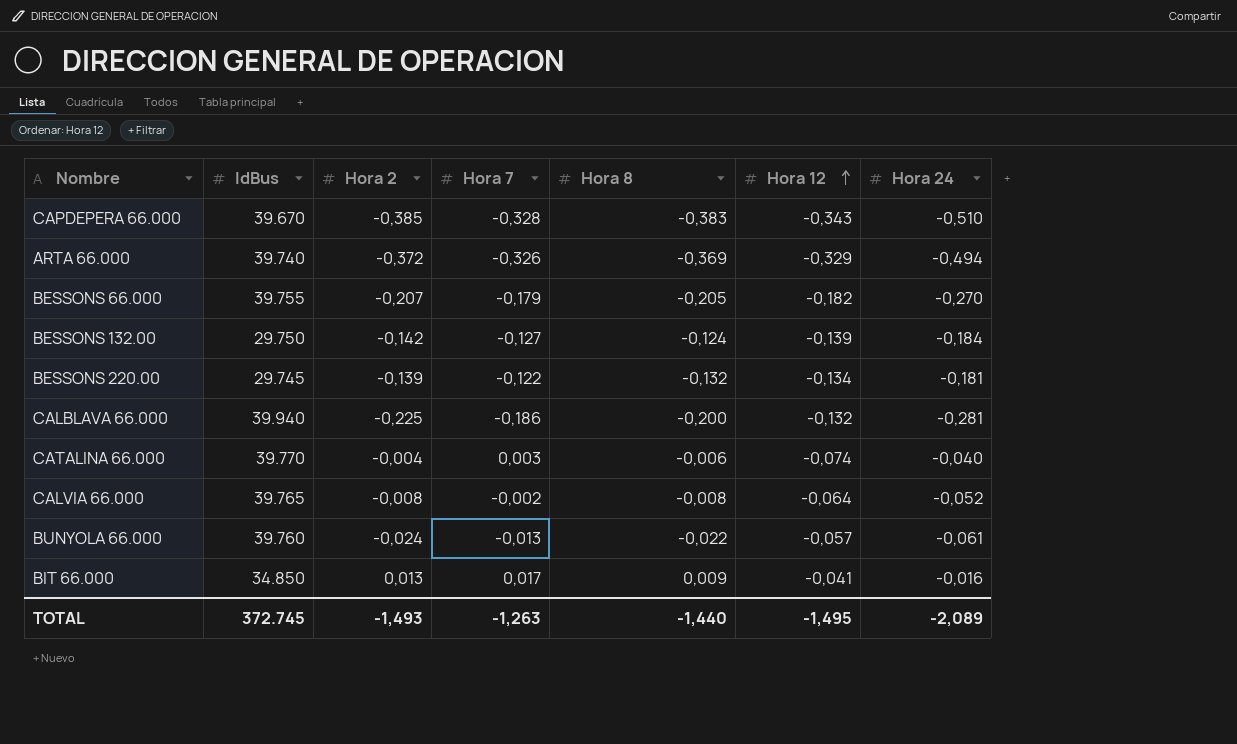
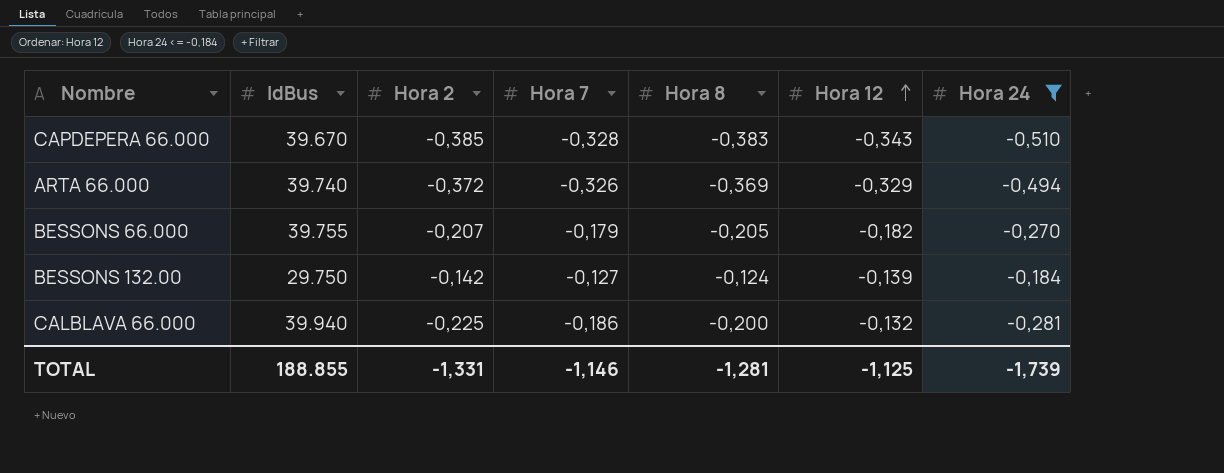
filter: none -> Hora 24 <= -0,184
TOTAL | IdBus: 372.745 -> 188.855
TOTAL | Hora 2: -1,493 -> -1,331
TOTAL | Hora 7: -1,263 -> -1,146
TOTAL | Hora 8: -1,440 -> -1,281
TOTAL | Hora 12: -1,495 -> -1,125
TOTAL | Hora 24: -2,089 -> -1,739

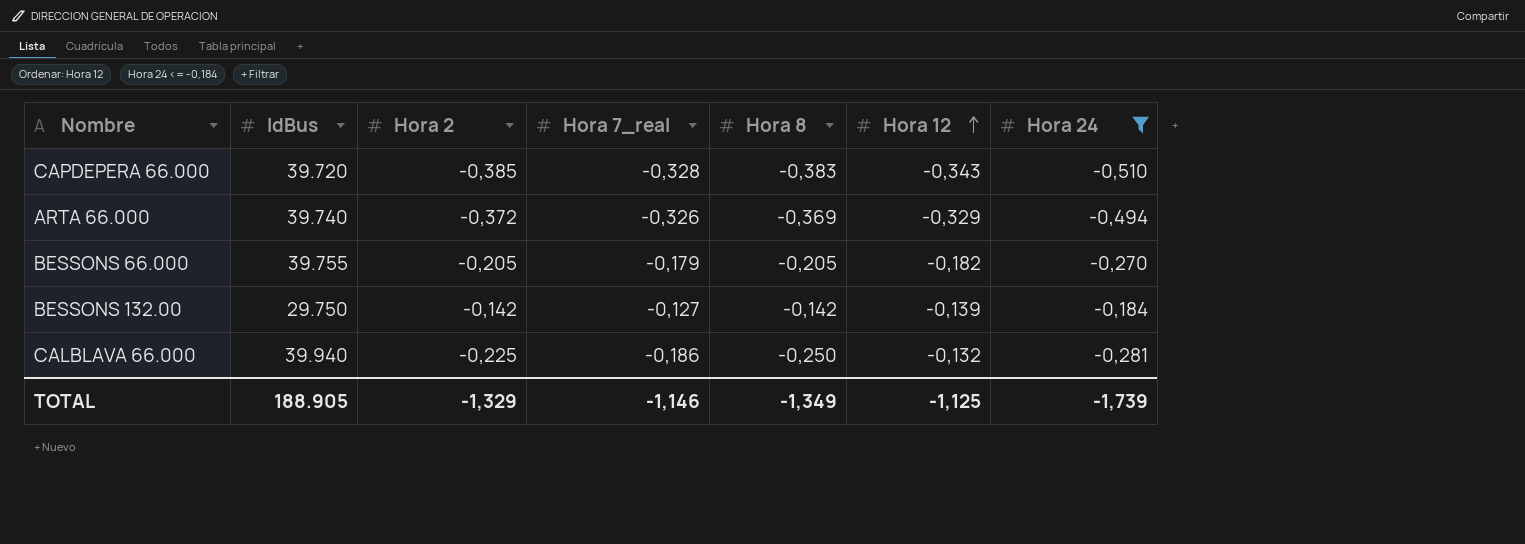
column name: Hora 7 -> Hora 7_real
CAPDEPERA 66.000 | IdBus: 39.670 -> 39.720
BESSONS 66.000 | Hora 2: -0,207 -> -0,205
BESSONS 132.00 | Hora 8: -0,124 -> -0,142
CALBLAVA 66.000 | Hora 8: -0,200 -> -0,250
TOTAL | IdBus: 188.855 -> 188.905
TOTAL | Hora 2: -1,331 -> -1,329
TOTAL | Hora 8: -1,281 -> -1,349

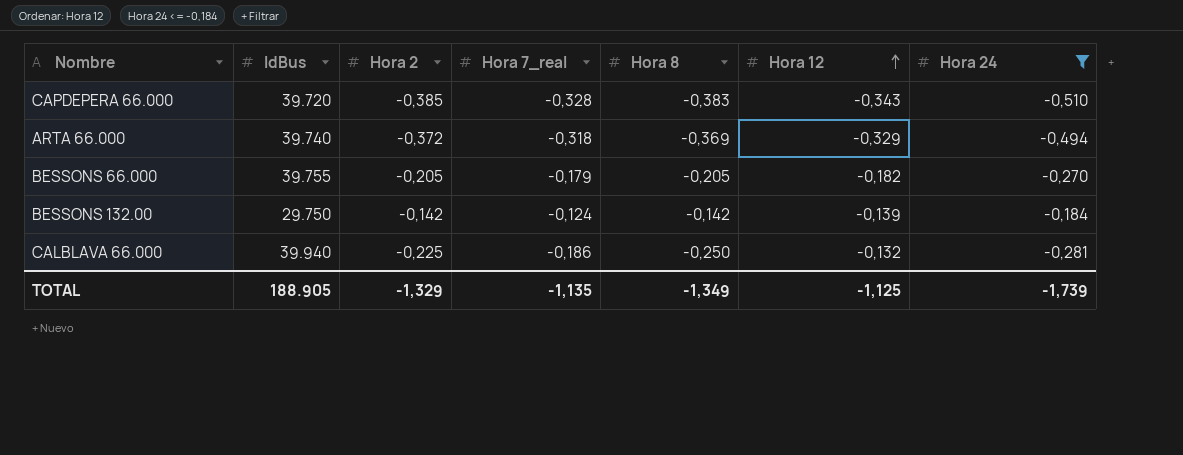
ARTA 66.000 | Hora 7_real: -0,326 -> -0,318
BESSONS 132.00 | Hora 7_real: -0,127 -> -0,124
TOTAL | Hora 7_real: -1,146 -> -1,135

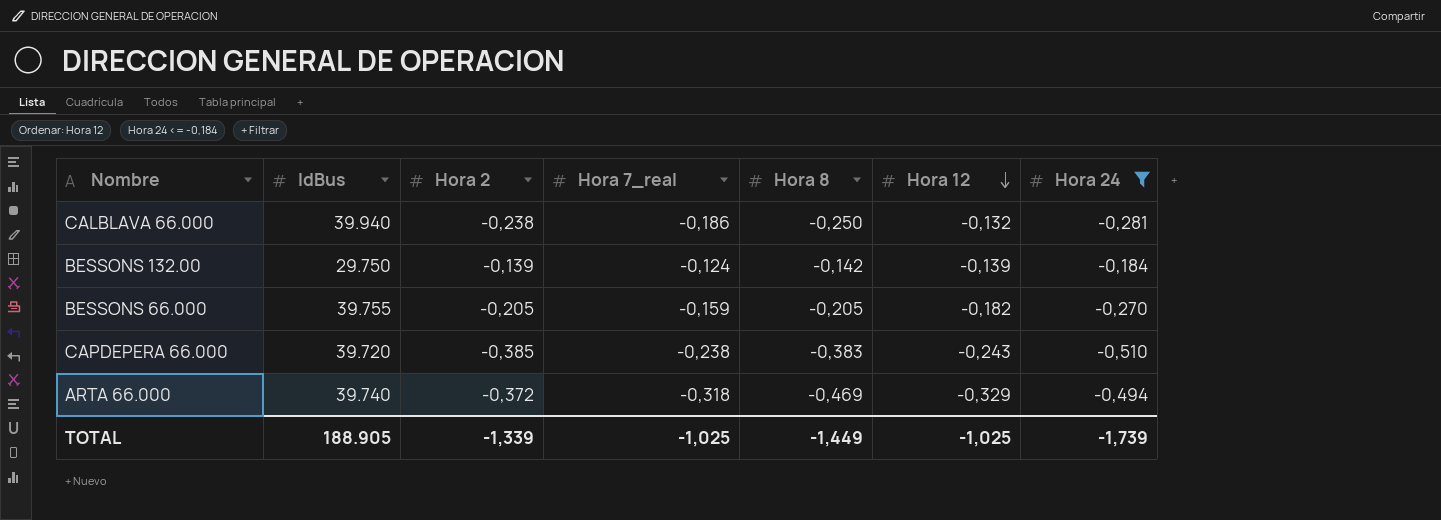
row order: Hora 12 ascending -> Hora 12 descending
CALBLAVA 66.000 | Hora 2: -0,225 -> -0,238
BESSONS 132.00 | Hora 2: -0,142 -> -0,139
BESSONS 66.000 | Hora 7_real: -0,179 -> -0,159
CAPDEPERA 66.000 | Hora 7_real: -0,328 -> -0,238
CAPDEPERA 66.000 | Hora 12: -0,343 -> -0,243
ARTA 66.000 | Hora 8: -0,369 -> -0,469
TOTAL | Hora 2: -1,329 -> -1,339
TOTAL | Hora 7_real: -1,135 -> -1,025
TOTAL | Hora 8: -1,349 -> -1,449
TOTAL | Hora 12: -1,125 -> -1,025

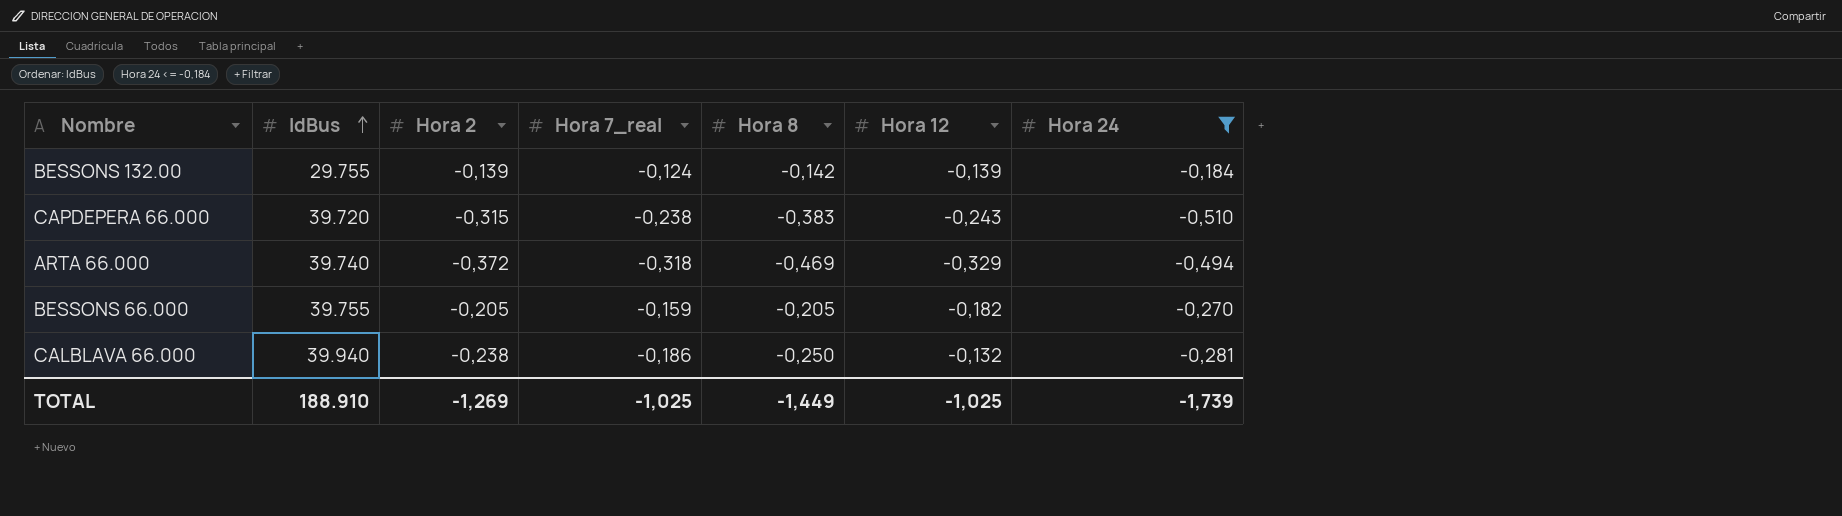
row order: Hora 12 descending -> IdBus ascending
BESSONS 132.00 | IdBus: 29.750 -> 29.755
CAPDEPERA 66.000 | Hora 2: -0,385 -> -0,315
TOTAL | IdBus: 188.905 -> 188.910
TOTAL | Hora 2: -1,339 -> -1,269

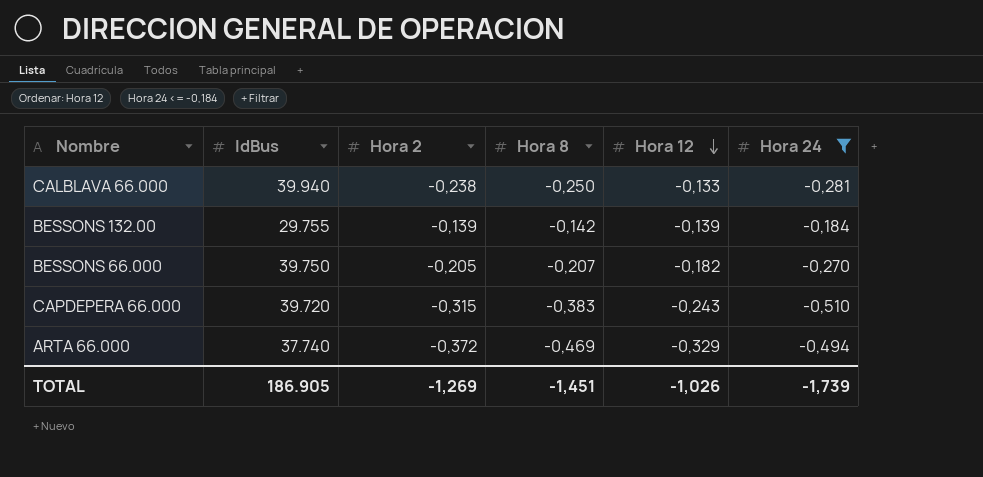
row order: IdBus ascending -> Hora 12 descending
column Hora 7_real | position: 4 -> none
CALBLAVA 66.000 | Hora 12: -0,132 -> -0,133
BESSONS 66.000 | IdBus: 39.755 -> 39.750
BESSONS 66.000 | Hora 8: -0,205 -> -0,207
ARTA 66.000 | IdBus: 39.740 -> 37.740
TOTAL | IdBus: 188.910 -> 186.905
TOTAL | Hora 8: -1,449 -> -1,451
TOTAL | Hora 12: -1,025 -> -1,026

